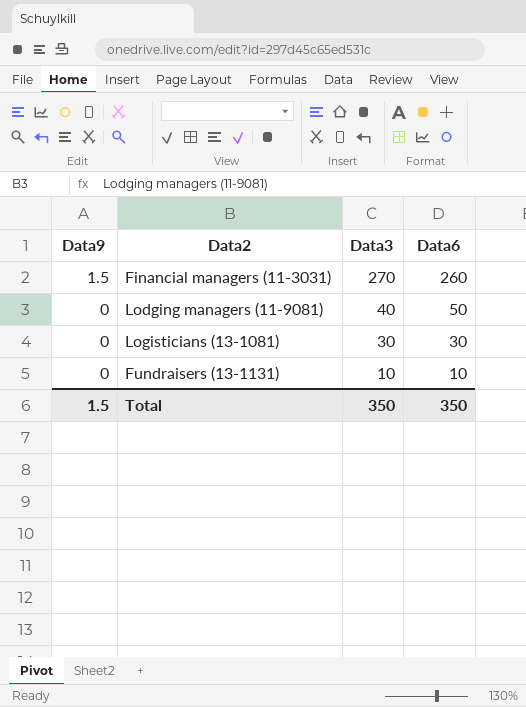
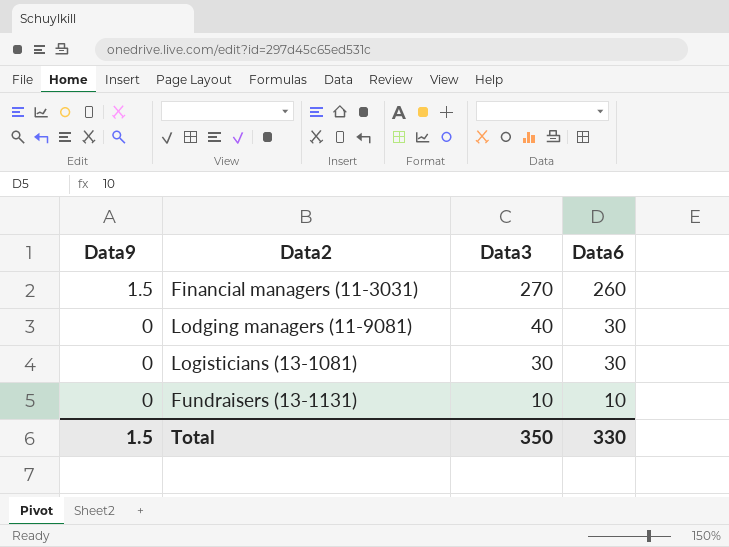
Lodging managers (11-9081) | Data6: 50 -> 30
Total | Data6: 350 -> 330

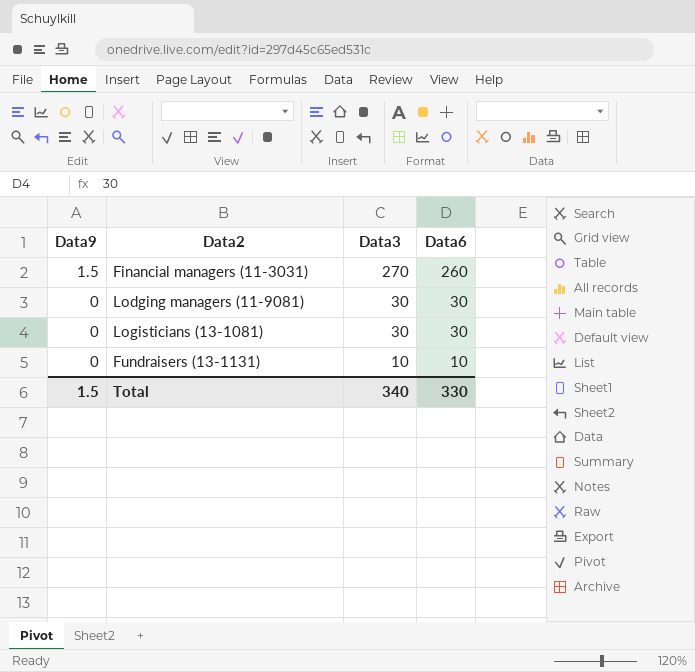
Lodging managers (11-9081) | Data3: 40 -> 30
Total | Data3: 350 -> 340

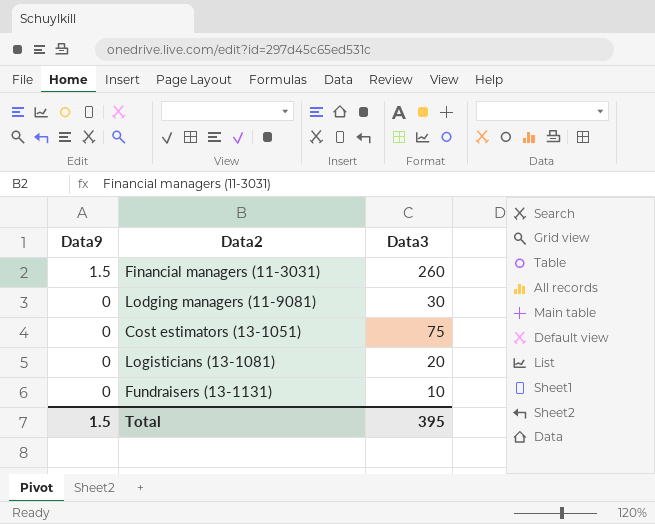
column Data6 | position: 4 -> none
Financial managers (11-3031) | Data3: 270 -> 260
row Cost estimators (13-1051): none -> 0 | 75
Logisticians (13-1081) | Data3: 30 -> 20
Total | Data3: 340 -> 395

